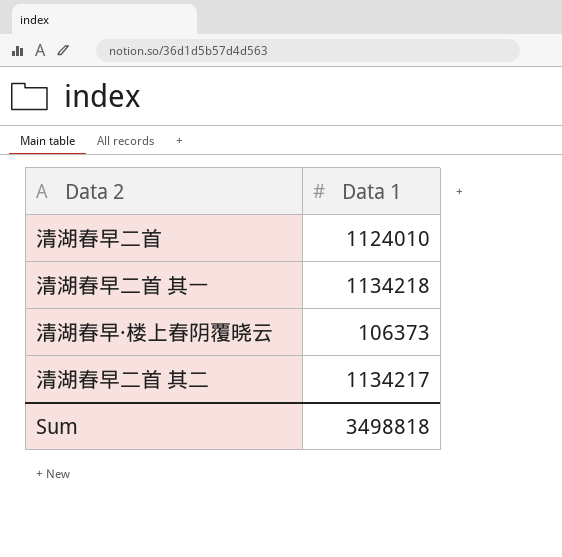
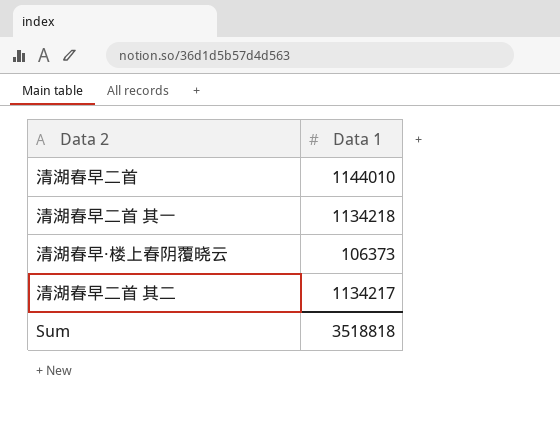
清湖春早二首 | Data 1: 1124010 -> 1144010
Sum | Data 1: 3498818 -> 3518818

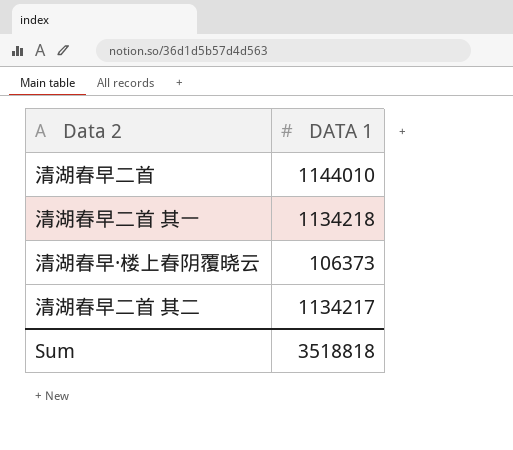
column name: Data 1 -> DATA 1

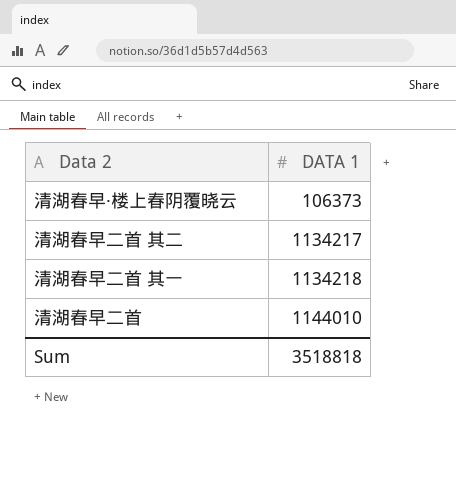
row order: none -> DATA 1 ascending

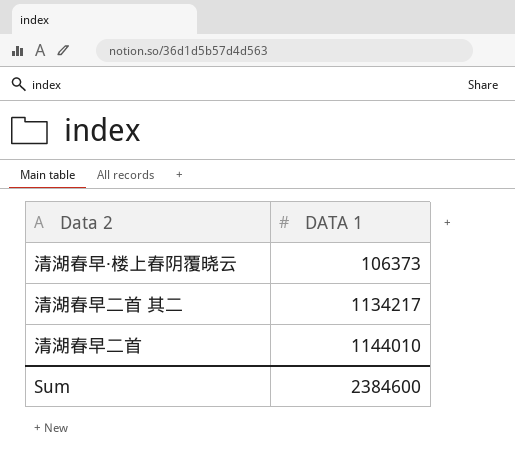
row 清湖春早二首 其一: 1134218 -> none
Sum | DATA 1: 3518818 -> 2384600

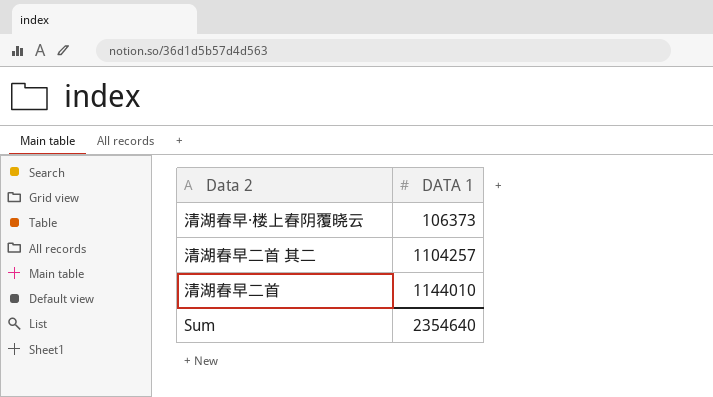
清湖春早二首 其二 | DATA 1: 1134217 -> 1104257
Sum | DATA 1: 2384600 -> 2354640

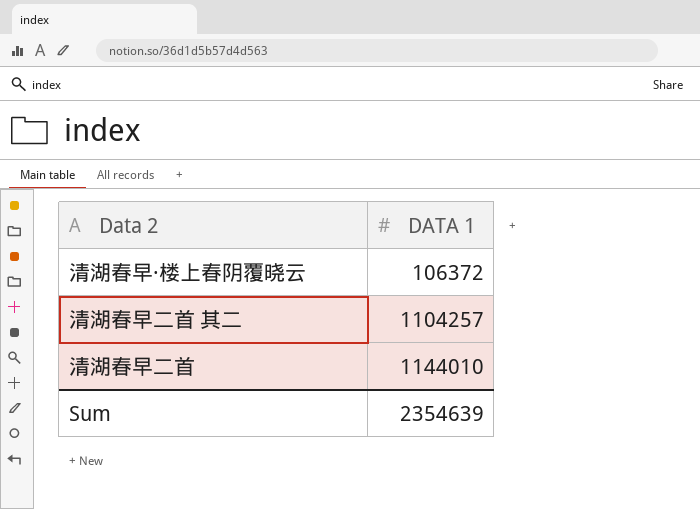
清湖春早·楼上春阴覆晓云 | DATA 1: 106373 -> 106372
Sum | DATA 1: 2354640 -> 2354639

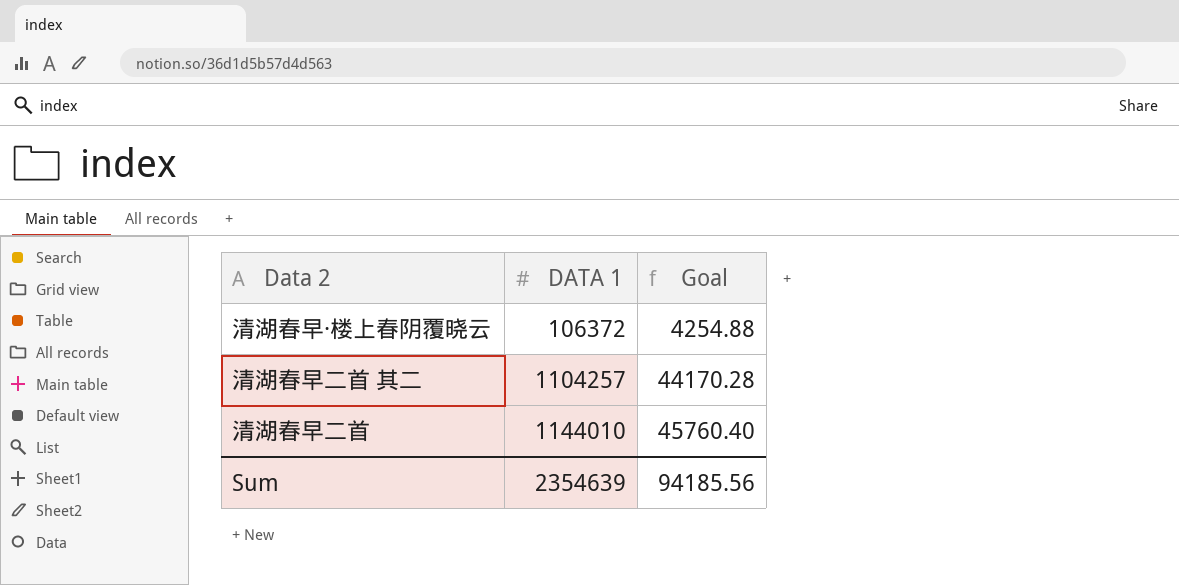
column Goal | formula: none -> [DATA 1] * 0.04

